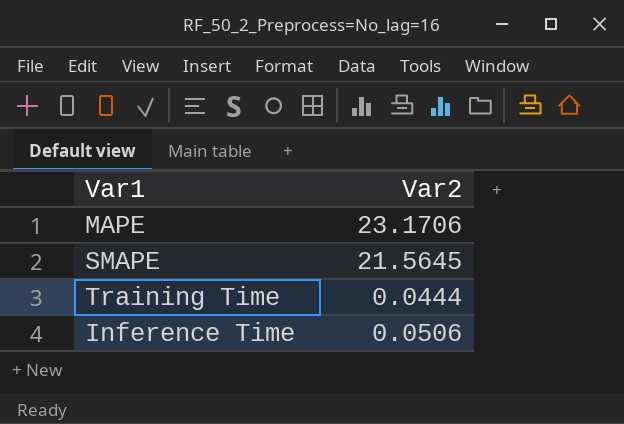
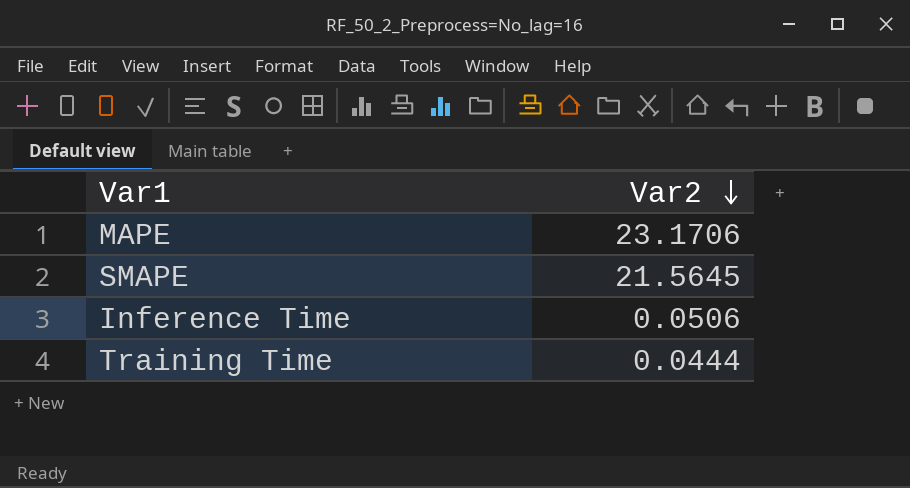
row order: none -> Var2 descending

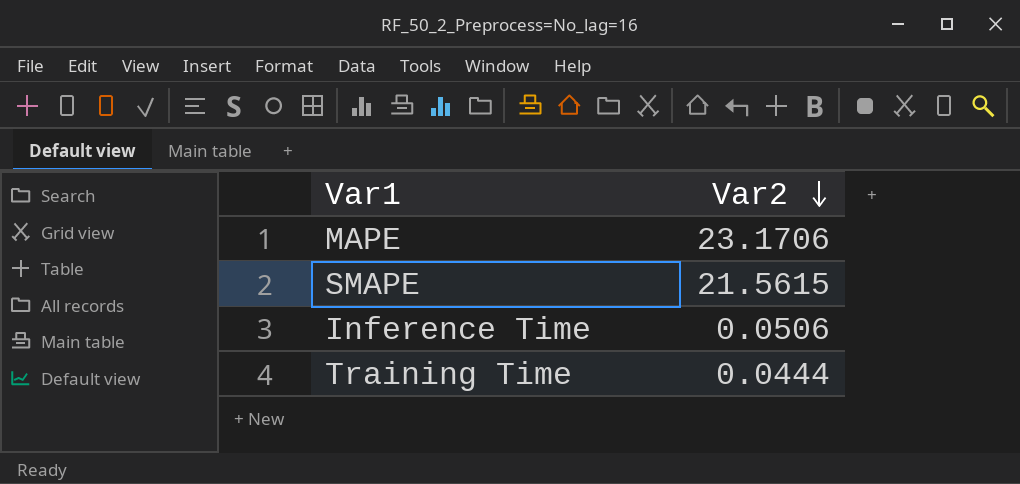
SMAPE | Var2: 21.5645 -> 21.5615

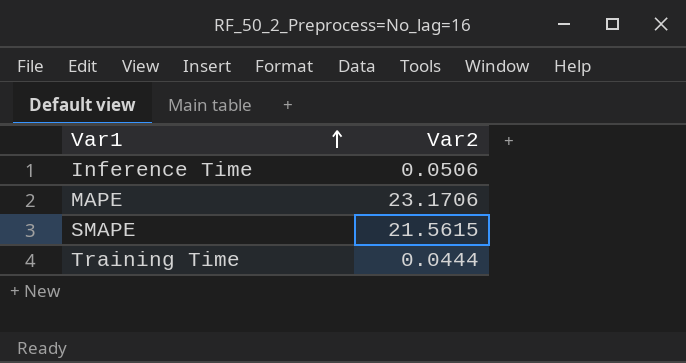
row order: Var2 descending -> Var1 ascending

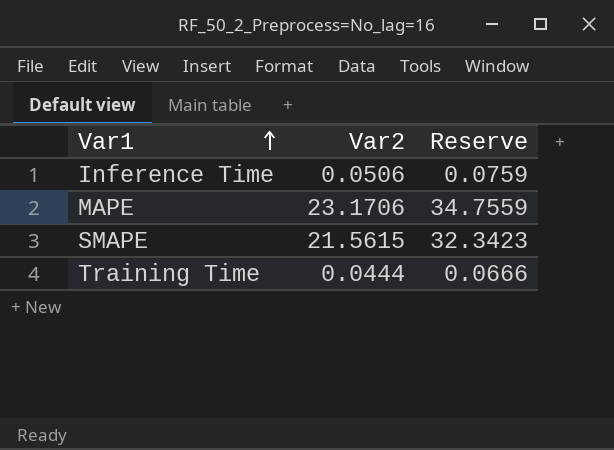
column Reserve | formula: none -> [Var2] * 1.5

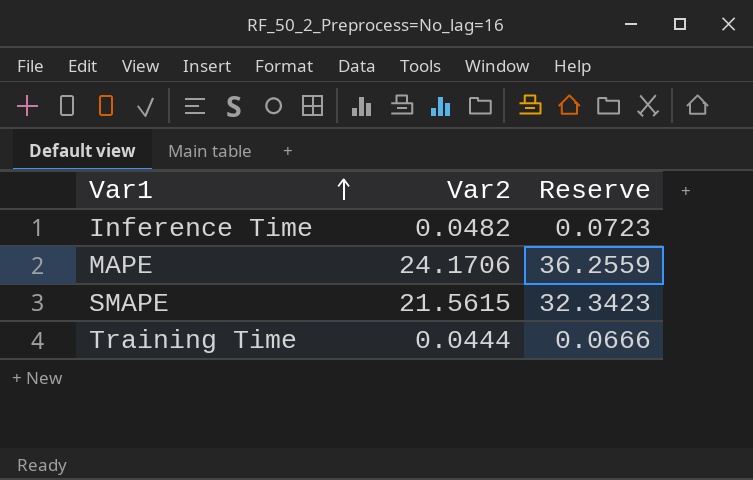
Inference Time | Var2: 0.0506 -> 0.0482
Inference Time | Reserve: 0.0759 -> 0.0723
MAPE | Var2: 23.1706 -> 24.1706
MAPE | Reserve: 34.7559 -> 36.2559

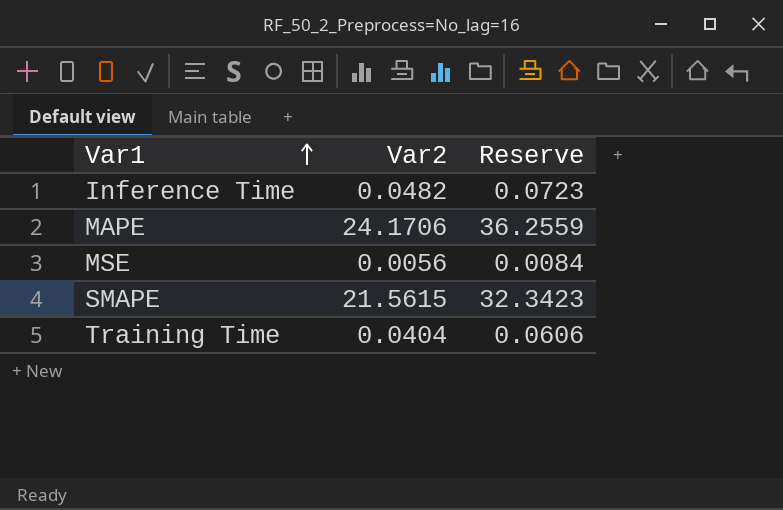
row MSE: none -> 0.0056 | 0.0084
Training Time | Var2: 0.0444 -> 0.0404
Training Time | Reserve: 0.0666 -> 0.0606

